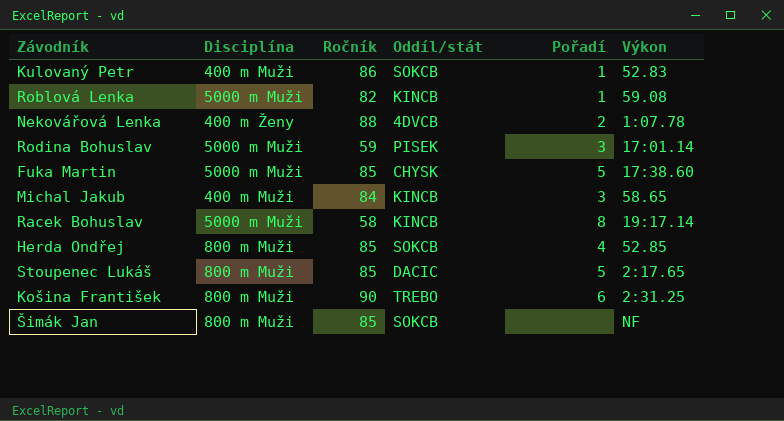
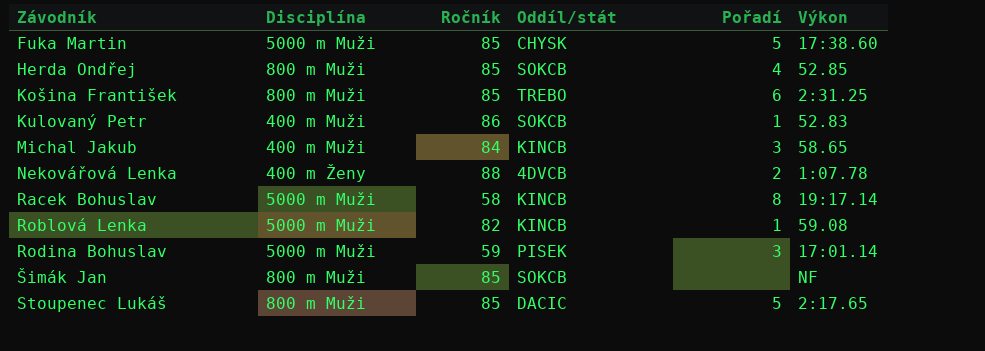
row order: none -> Závodník ascending
Košina František | Ročník: 90 -> 85

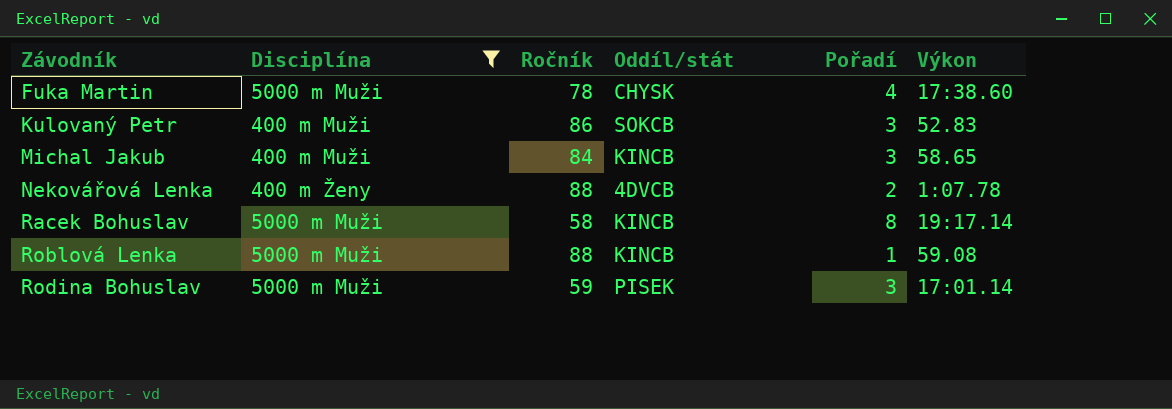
filter: none -> Disciplína != 800 m Muži
Fuka Martin | Ročník: 85 -> 78
Fuka Martin | Pořadí: 5 -> 4
Kulovaný Petr | Pořadí: 1 -> 3
Roblová Lenka | Ročník: 82 -> 88

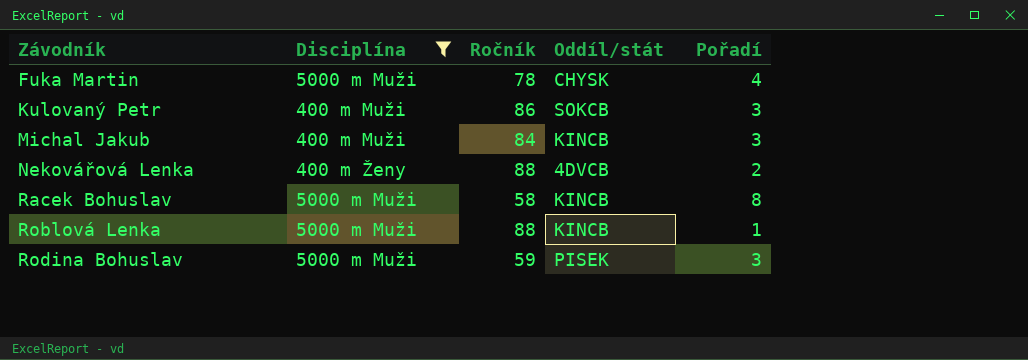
column Výkon | position: 6 -> none

